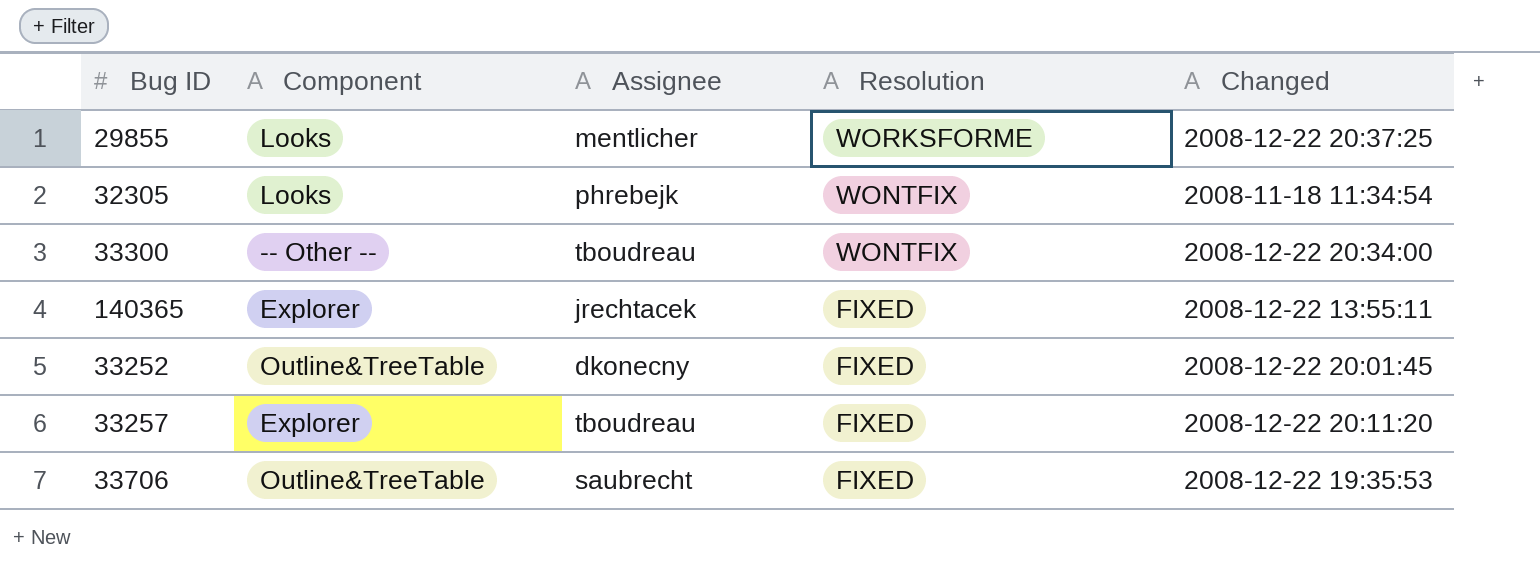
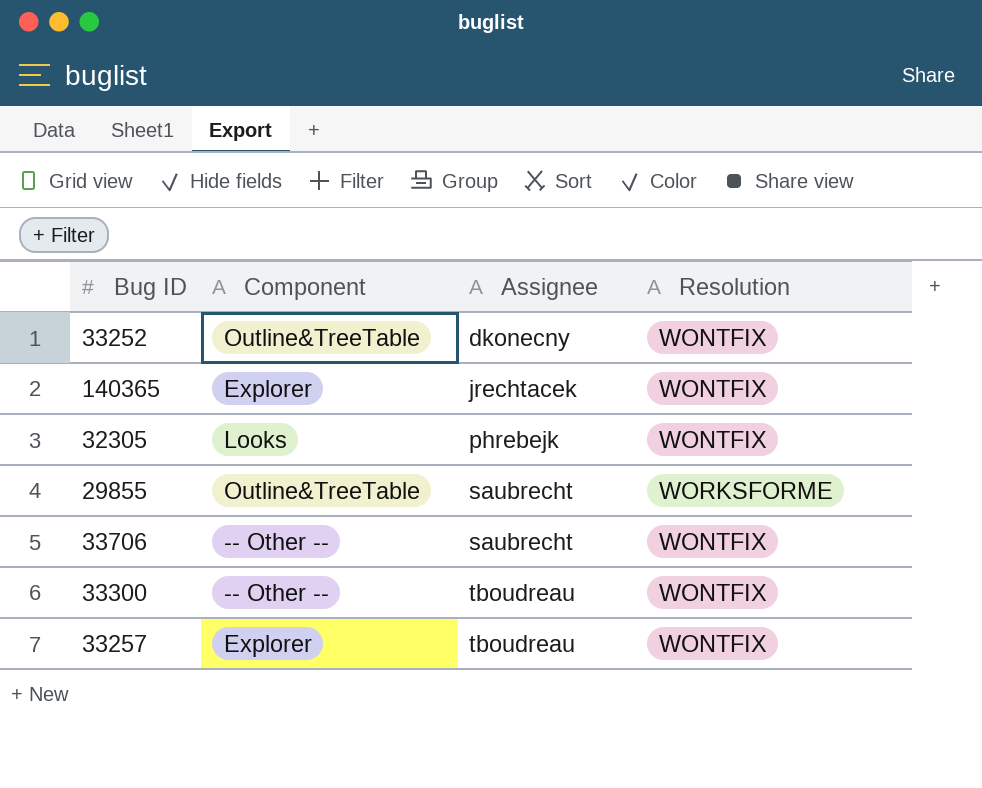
row order: Resolution descending -> Assignee ascending
column Changed | position: 5 -> none
33252 | Resolution: FIXED -> WONTFIX
140365 | Resolution: FIXED -> WONTFIX
29855 | Component: Looks -> Outline&TreeTable
29855 | Assignee: mentlicher -> saubrecht
33706 | Component: Outline&TreeTable -> -- Other --
33706 | Resolution: FIXED -> WONTFIX
33257 | Resolution: FIXED -> WONTFIX

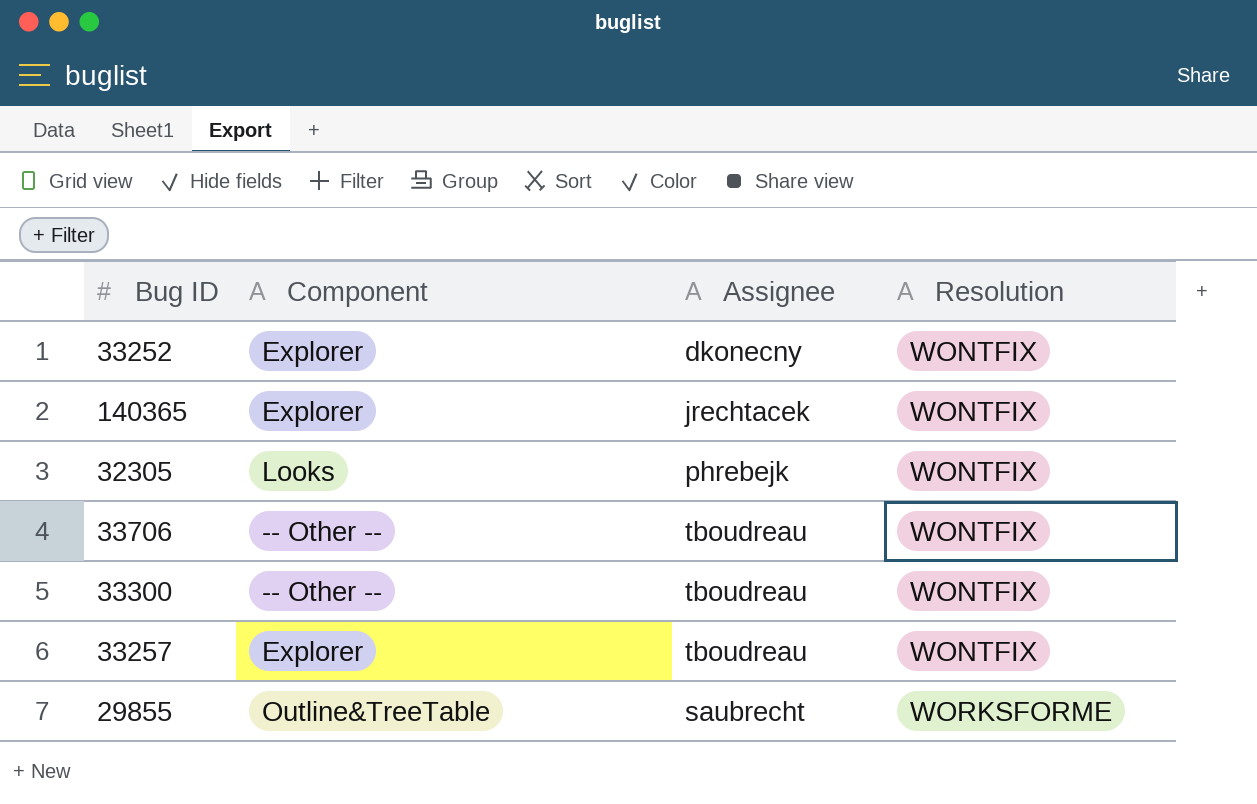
row order: Assignee ascending -> Resolution ascending
33252 | Component: Outline&TreeTable -> Explorer
33706 | Assignee: saubrecht -> tboudreau

